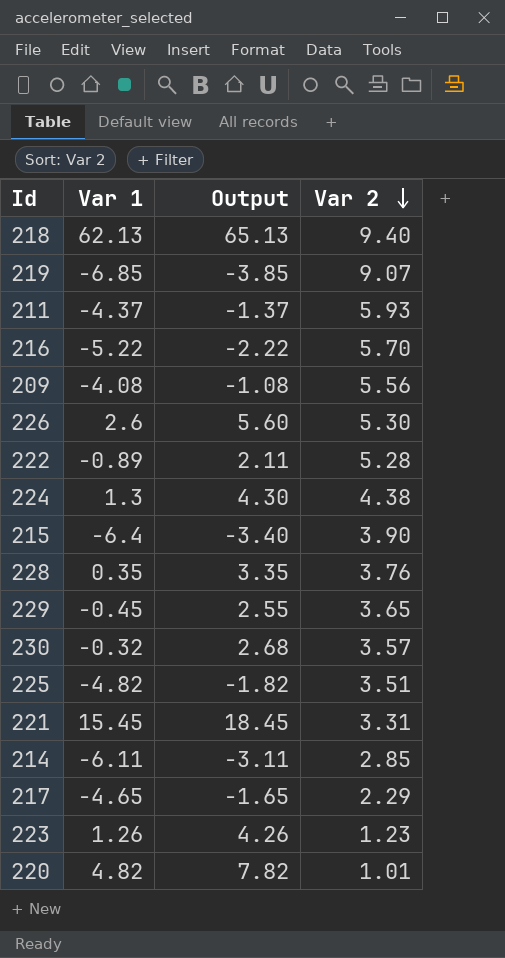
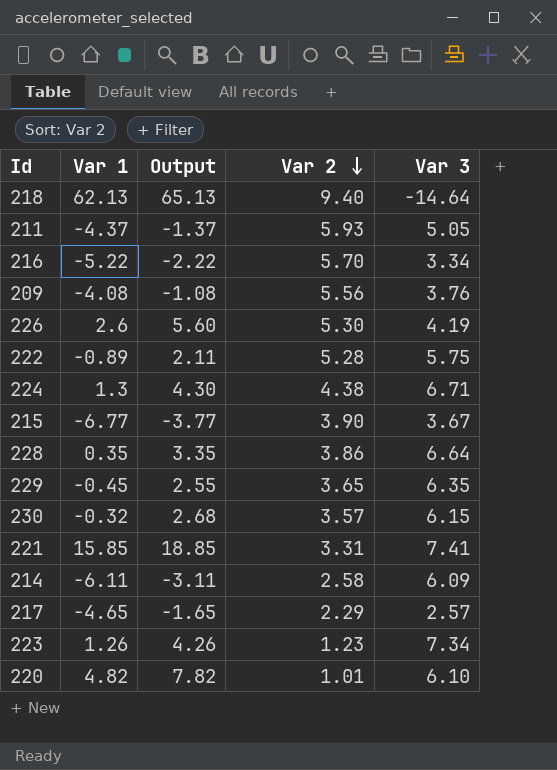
column Var 3 | position: none -> 5
row 219: -6.85 | -3.85 | 9.07 -> none
row 225: -4.82 | -1.82 | 3.51 -> none
215 | Var 1: -6.4 -> -6.77
215 | Output: -3.40 -> -3.77
228 | Var 2: 3.76 -> 3.86
221 | Var 1: 15.45 -> 15.85
221 | Output: 18.45 -> 18.85
214 | Var 2: 2.85 -> 2.58

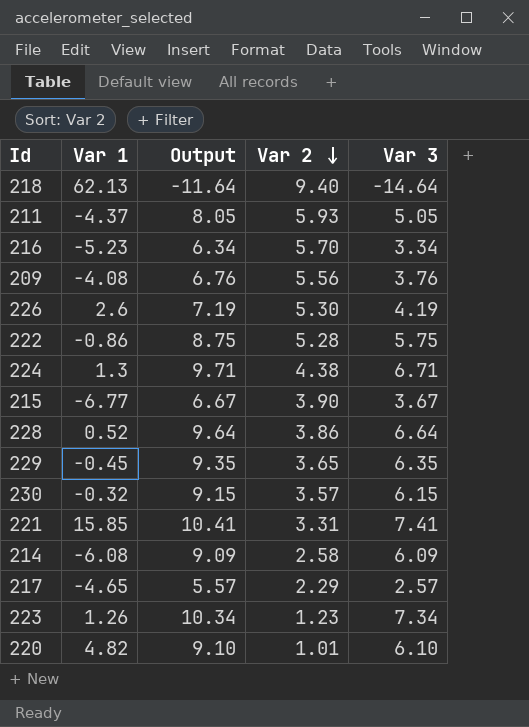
column Output | formula: [Var 1] + 3 -> [Var 3] + 3
216 | Var 1: -5.22 -> -5.23
222 | Var 1: -0.89 -> -0.86
228 | Var 1: 0.35 -> 0.52
214 | Var 1: -6.11 -> -6.08

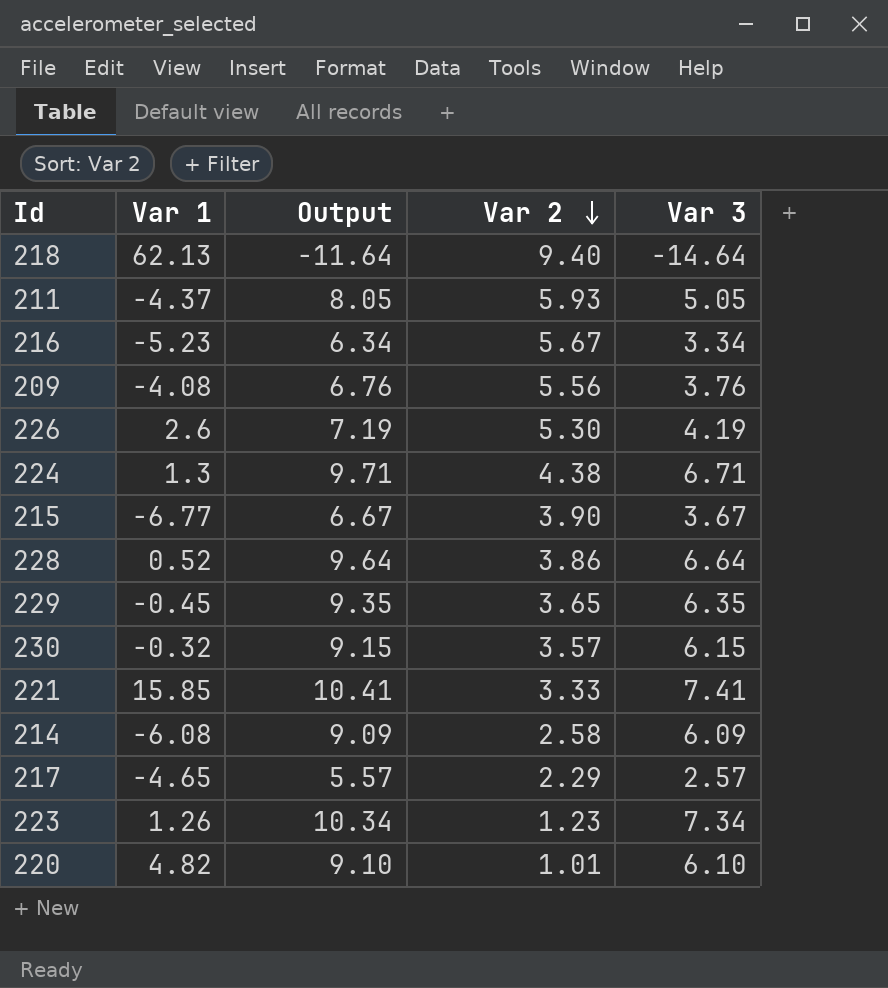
row 222: -0.86 | 8.75 | 5.28 | 5.75 -> none
216 | Var 2: 5.70 -> 5.67
221 | Var 2: 3.31 -> 3.33

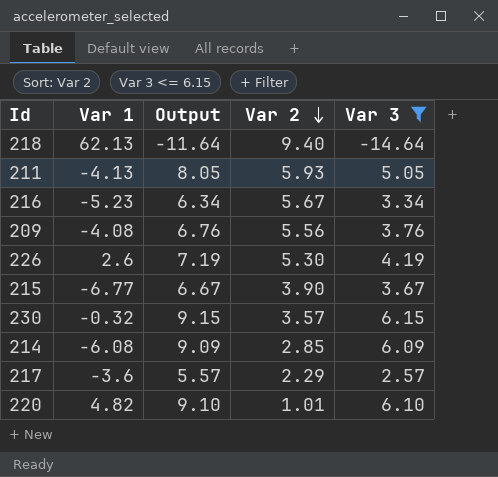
filter: none -> Var 3 <= 6.15
211 | Var 1: -4.37 -> -4.13
214 | Var 2: 2.58 -> 2.85
217 | Var 1: -4.65 -> -3.6

